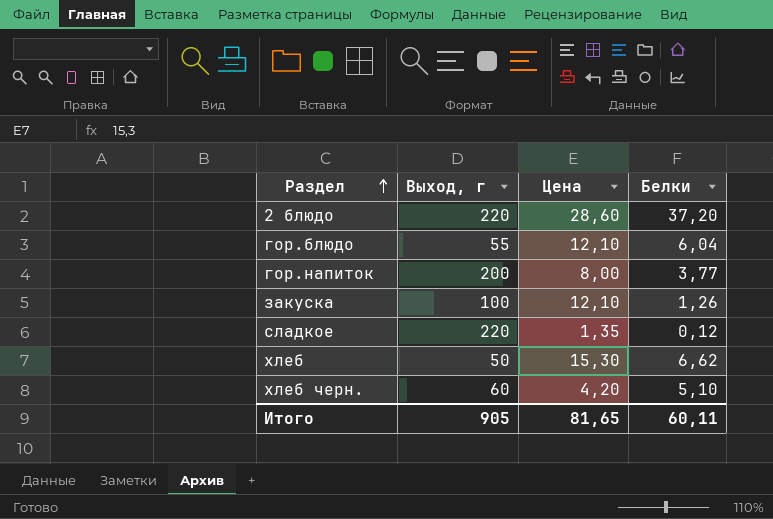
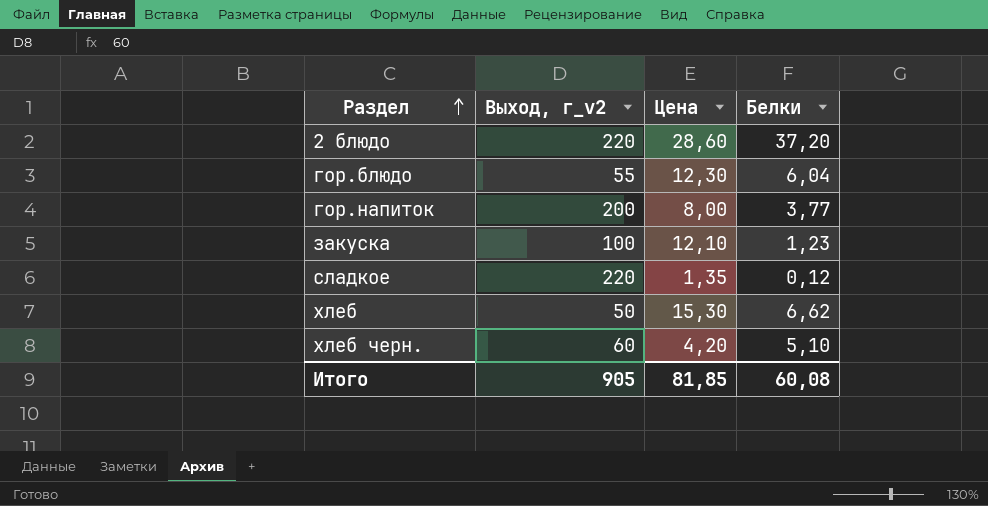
column name: Выход, г -> Выход, г_v2
гор.блюдо | Цена: 12,10 -> 12,30
закуска | Белки: 1,26 -> 1,23
Итого | Цена: 81,65 -> 81,85
Итого | Белки: 60,11 -> 60,08

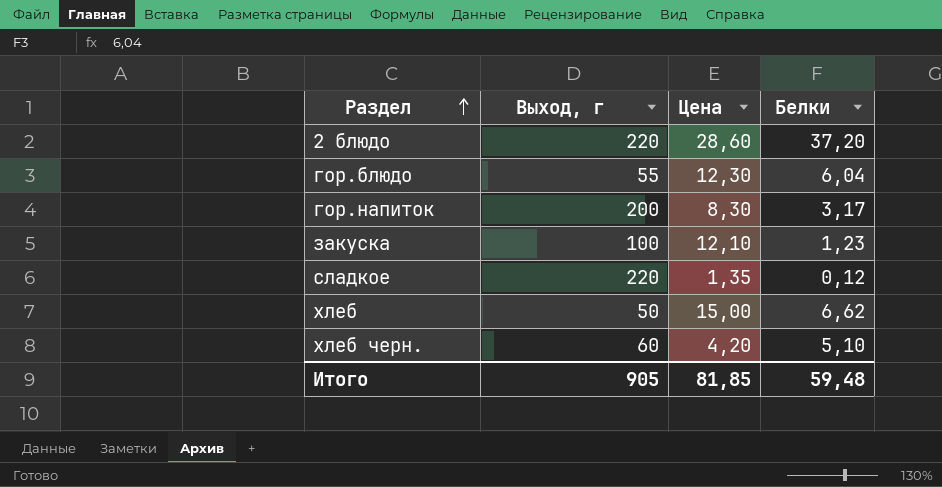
column name: Выход, г_v2 -> Выход, г
гор.напиток | Цена: 8,00 -> 8,30
гор.напиток | Белки: 3,77 -> 3,17
хлеб | Цена: 15,30 -> 15,00
Итого | Белки: 60,08 -> 59,48

